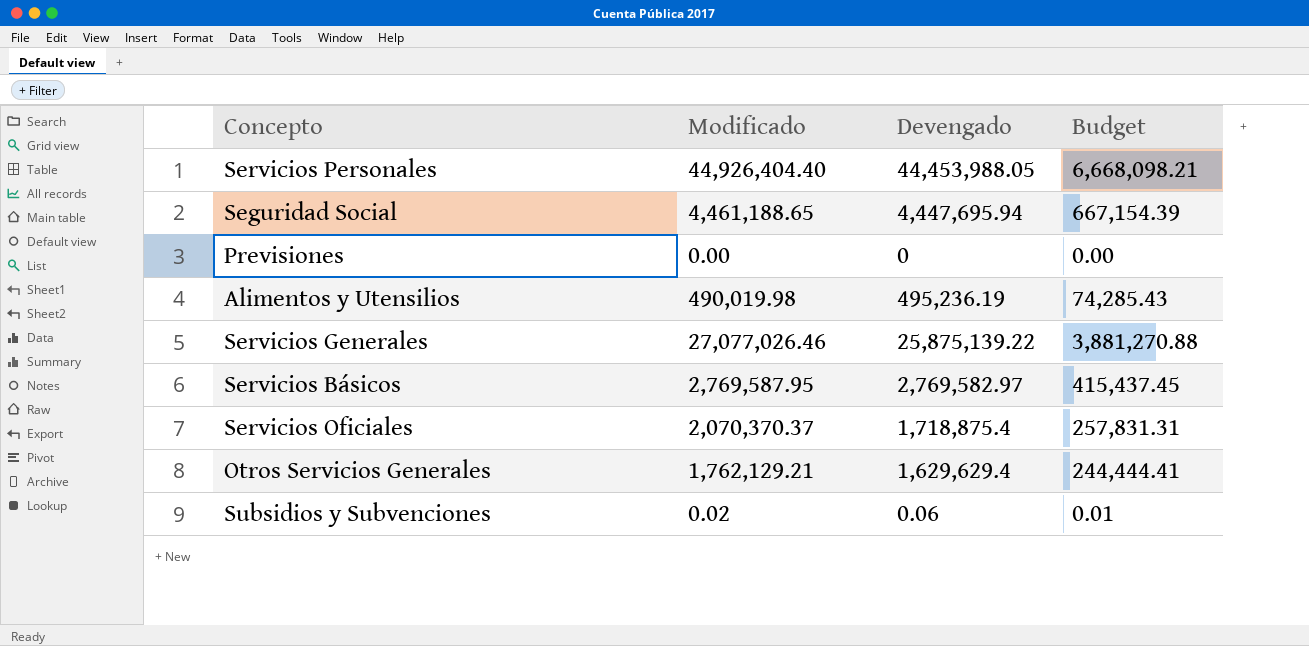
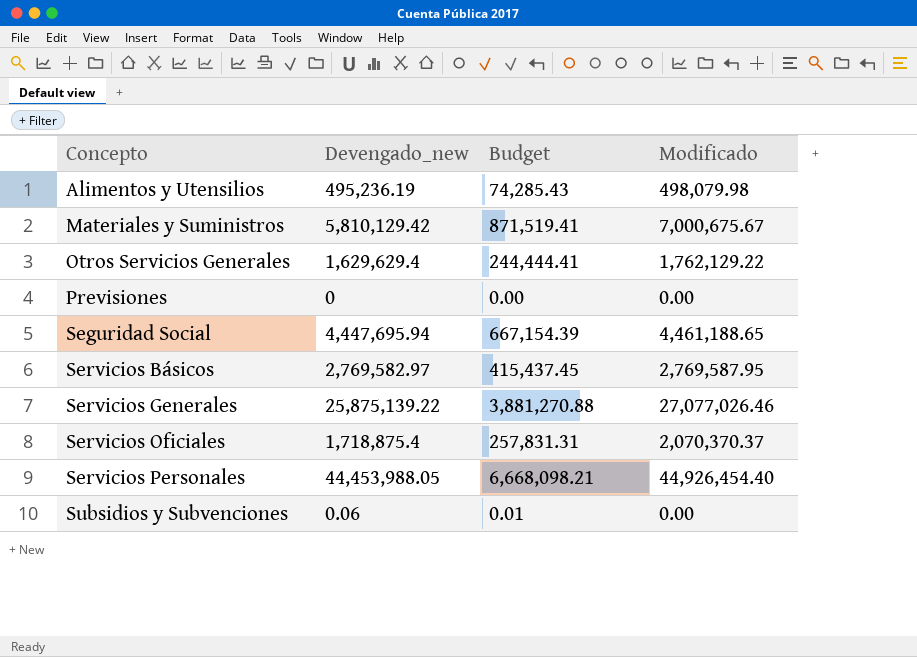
row order: none -> Concepto ascending
column name: Devengado -> Devengado_new
column Modificado | position: 2 -> 4
Alimentos y Utensilios | Modificado: 490,019.98 -> 498,079.98
row Materiales y Suministros: none -> 5,810,129.42 | 871,519.41 | 7,000,675.67
Otros Servicios Generales | Modificado: 1,762,129.21 -> 1,762,129.22
Servicios Personales | Modificado: 44,926,404.40 -> 44,926,454.40
Subsidios y Subvenciones | Modificado: 0.02 -> 0.00

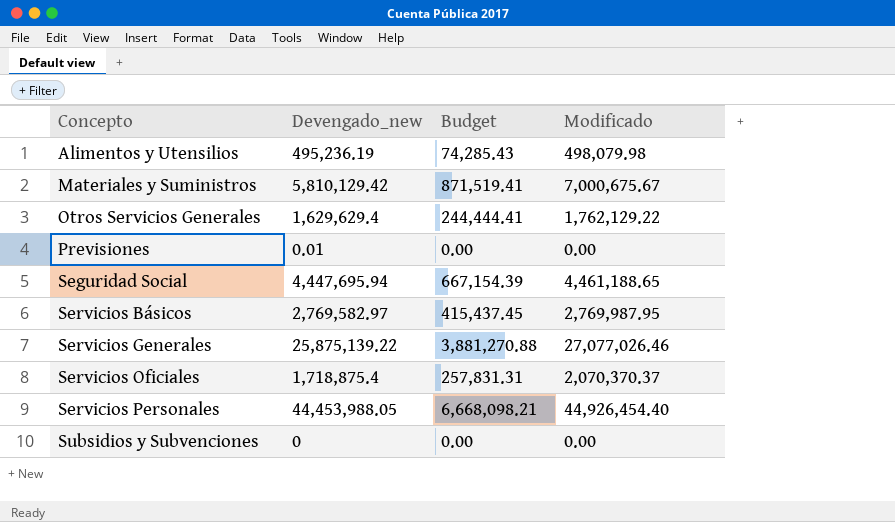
Previsiones | Devengado_new: 0 -> 0.01
Servicios Básicos | Modificado: 2,769,587.95 -> 2,769,987.95
Subsidios y Subvenciones | Devengado_new: 0.06 -> 0
Subsidios y Subvenciones | Budget: 0.01 -> 0.00

